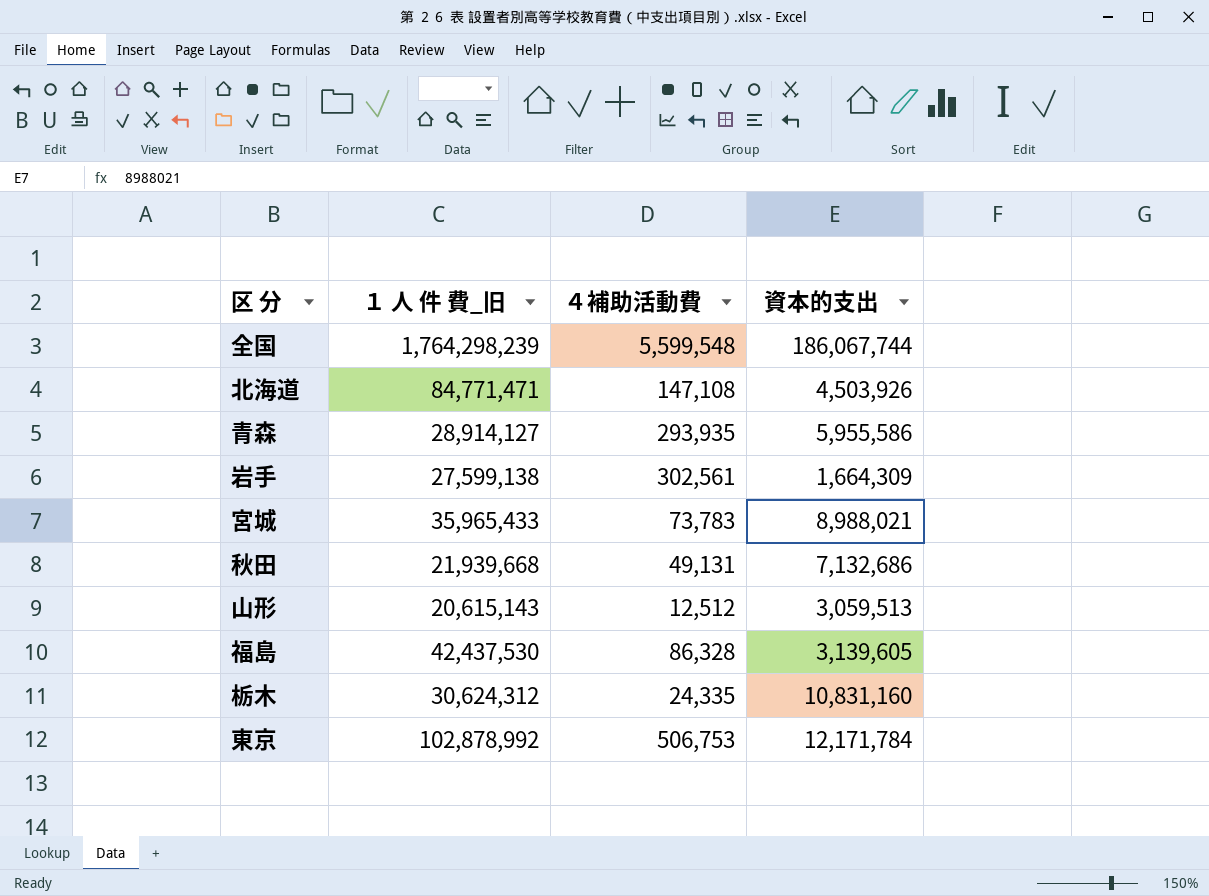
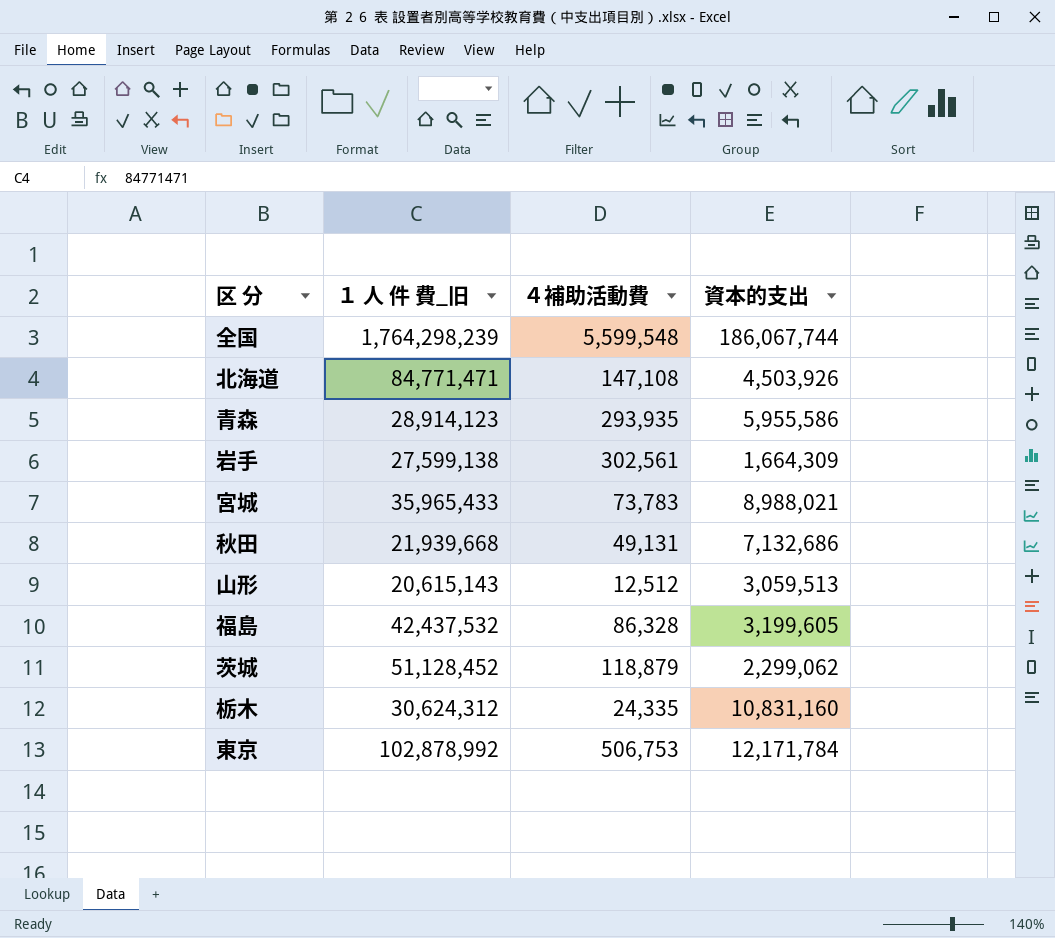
青森 | １ 人 件 費_旧: 28,914,127 -> 28,914,123
福島 | １ 人 件 費_旧: 42,437,530 -> 42,437,532
福島 | 資本的支出: 3,139,605 -> 3,199,605
row 茨城: none -> 51,128,452 | 118,879 | 2,299,062

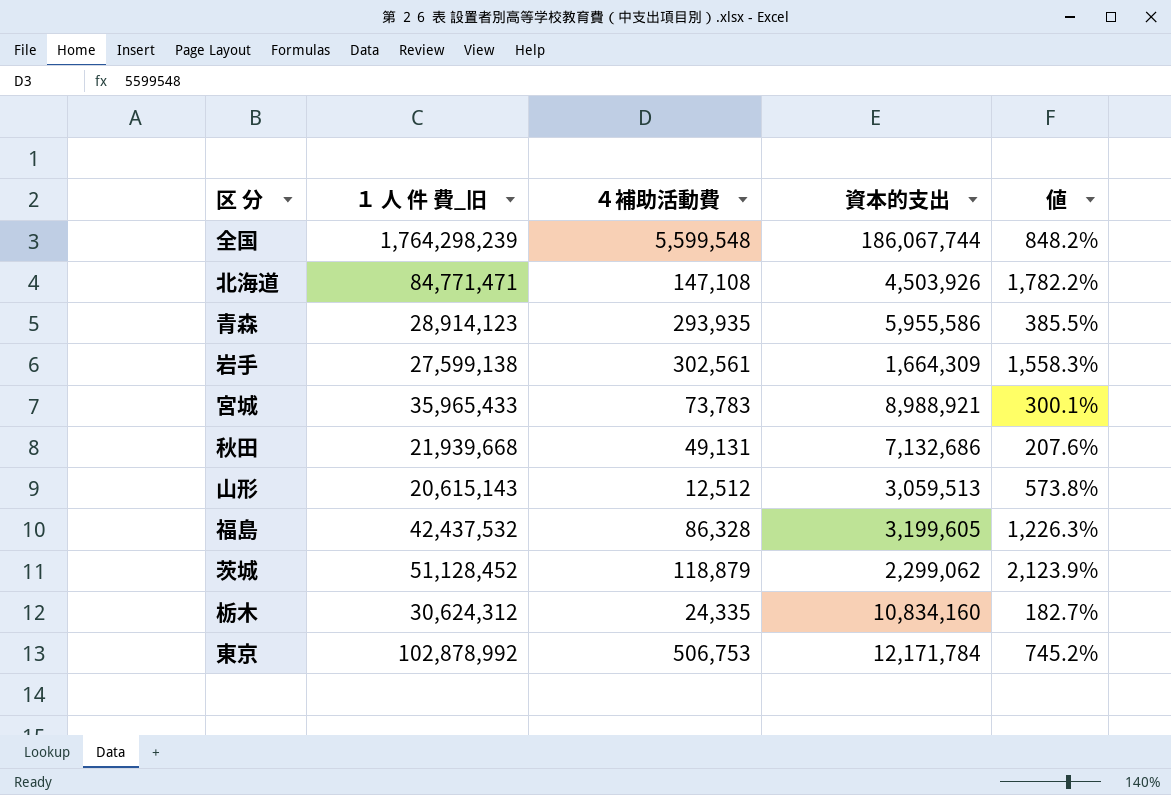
column 値 | formula: none -> ([１ 人 件 費_旧] - [資本的支出]) / [資本的支出]
宮城 | 資本的支出: 8,988,021 -> 8,988,921
栃木 | 資本的支出: 10,831,160 -> 10,834,160

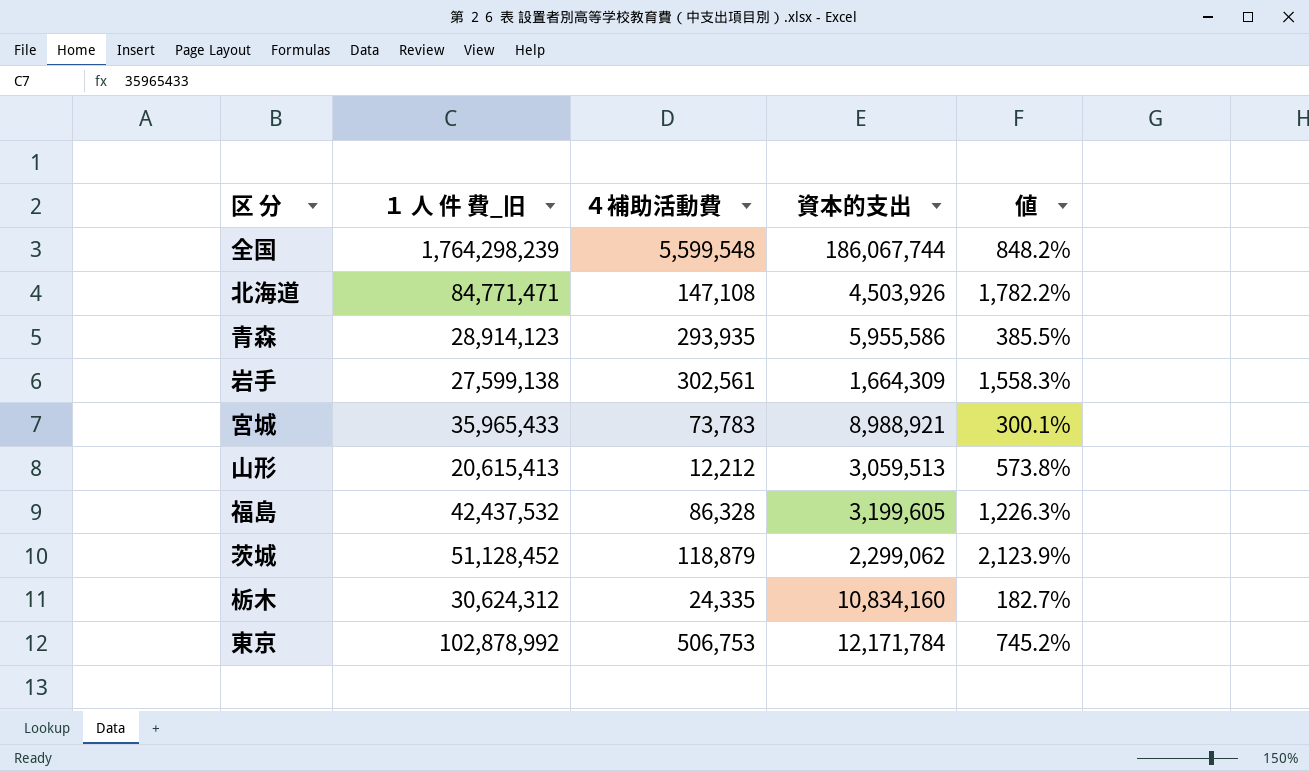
row 秋田: 21,939,668 | 49,131 | 7,132,686 | 207.6% -> none
山形 | １ 人 件 費_旧: 20,615,143 -> 20,615,413
山形 | ４補助活動費: 12,512 -> 12,212

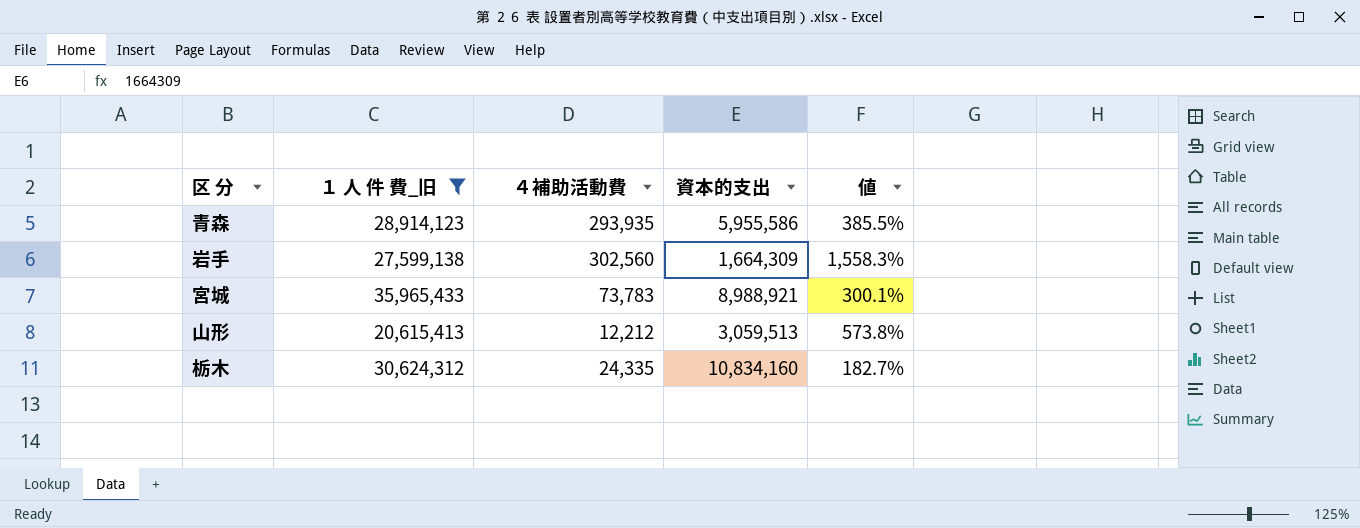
filter: none -> １ 人 件 費_旧 <= 35,965,433
岩手 | ４補助活動費: 302,561 -> 302,560

